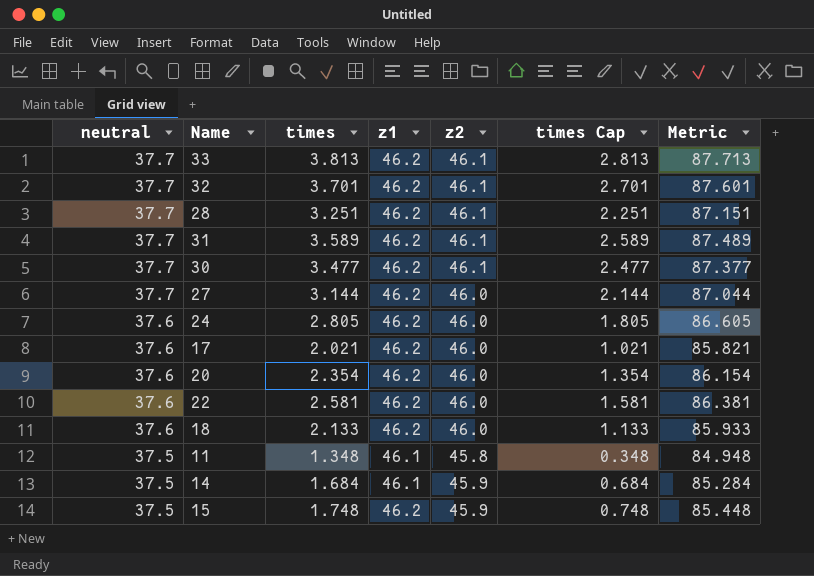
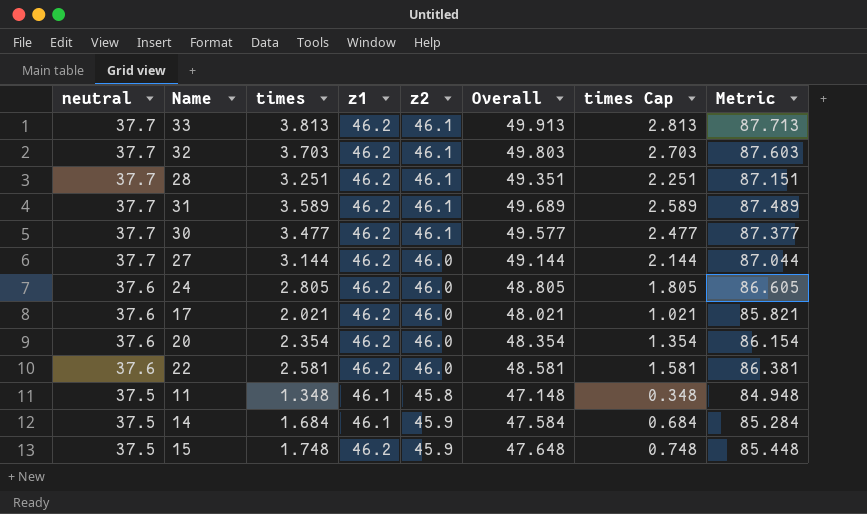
column Overall | formula: none -> [times] + [z2]
row 18: 37.6 | 2.133 | 46.2 | 46.0 | 1.133 | 85.933 -> none
32 | times: 3.701 -> 3.703
32 | times Cap: 2.701 -> 2.703
32 | Metric: 87.601 -> 87.603

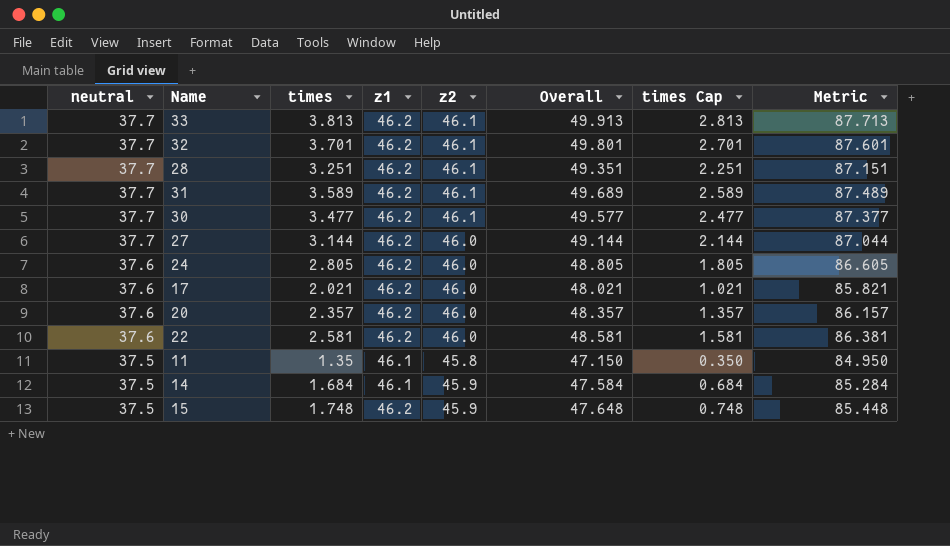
32 | times: 3.703 -> 3.701
32 | Overall: 49.803 -> 49.801
32 | times Cap: 2.703 -> 2.701
32 | Metric: 87.603 -> 87.601
20 | times: 2.354 -> 2.357
20 | Overall: 48.354 -> 48.357
20 | times Cap: 1.354 -> 1.357
20 | Metric: 86.154 -> 86.157
11 | times: 1.348 -> 1.35
11 | Overall: 47.148 -> 47.150
11 | times Cap: 0.348 -> 0.350
11 | Metric: 84.948 -> 84.950

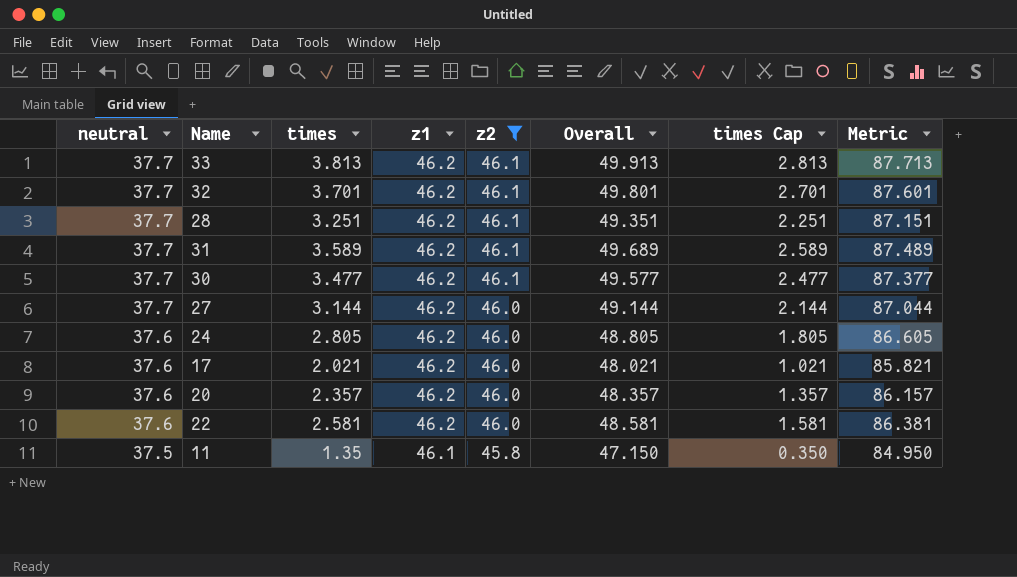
filter: none -> z2 != 45.9

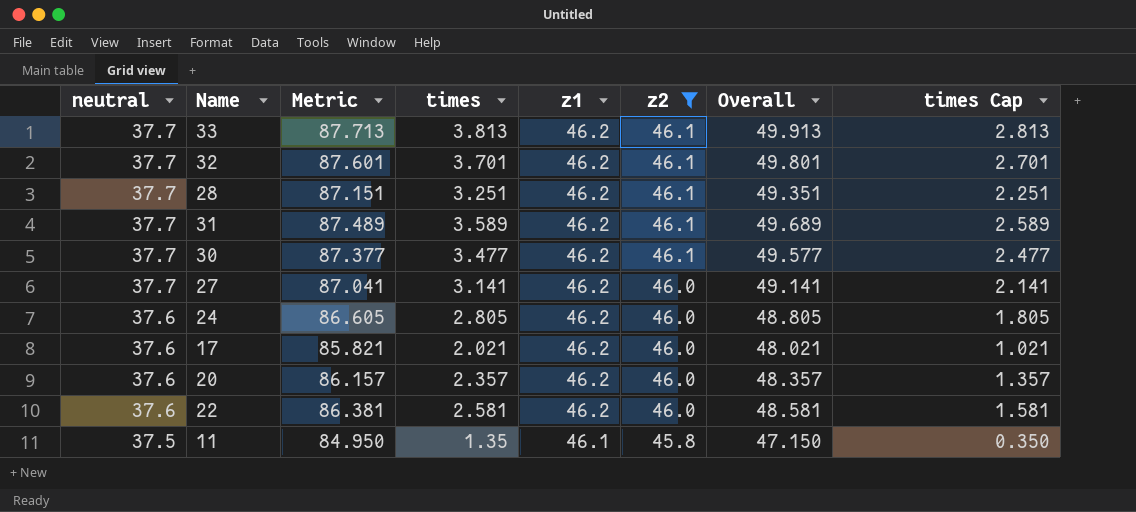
column Metric | position: 8 -> 3
27 | Metric: 87.044 -> 87.041
27 | times: 3.144 -> 3.141
27 | Overall: 49.144 -> 49.141
27 | times Cap: 2.144 -> 2.141

